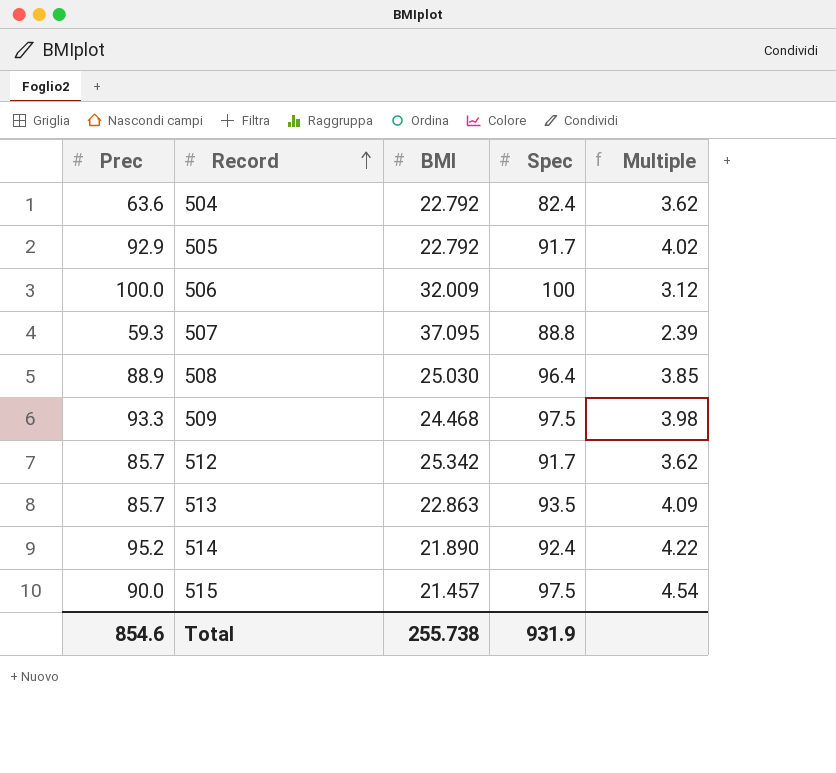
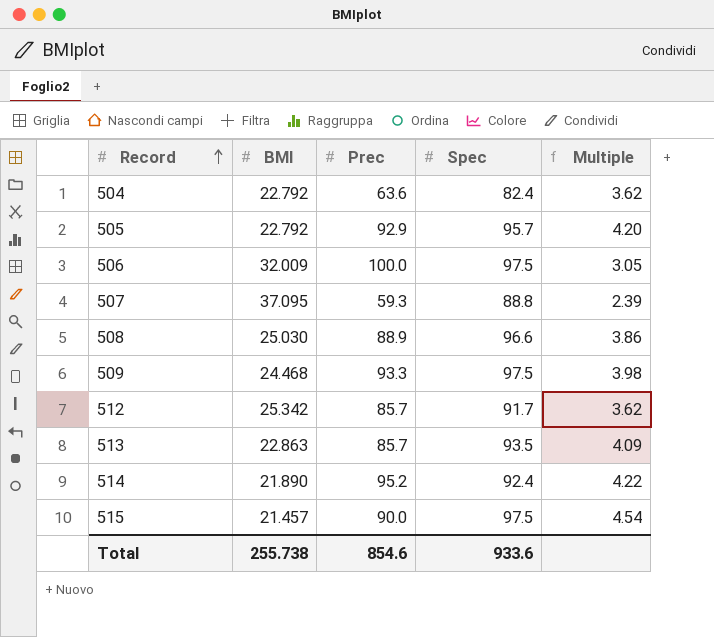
column Prec | position: 1 -> 3
505 | Spec: 91.7 -> 95.7
505 | Multiple: 4.02 -> 4.20
506 | Spec: 100 -> 97.5
506 | Multiple: 3.12 -> 3.05
508 | Spec: 96.4 -> 96.6
508 | Multiple: 3.85 -> 3.86
Total | Spec: 931.9 -> 933.6

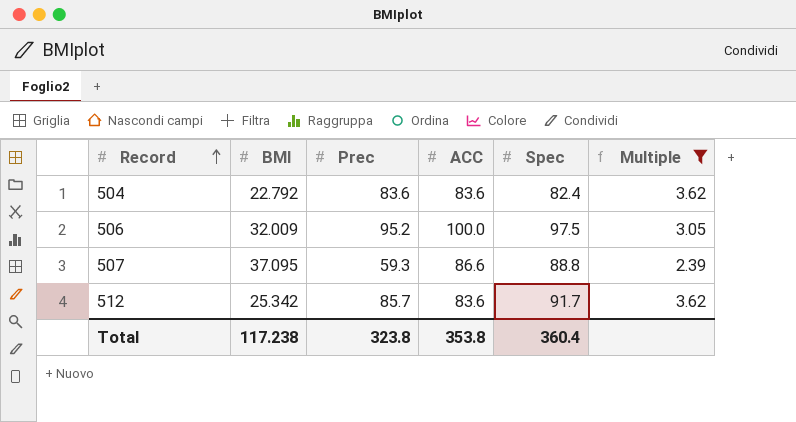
filter: none -> Multiple <= 3.62
column ACC | position: none -> 4
504 | Prec: 63.6 -> 83.6
506 | Prec: 100.0 -> 95.2
Total | BMI: 255.738 -> 117.238
Total | Prec: 854.6 -> 323.8
Total | Spec: 933.6 -> 360.4

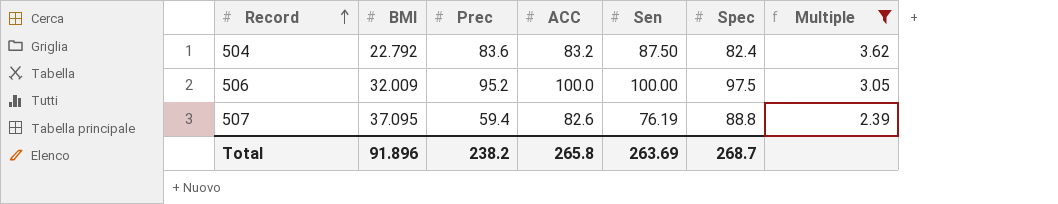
column Sen | position: none -> 5
row 512: 25.342 | 85.7 | 83.6 | 91.7 | 3.62 -> none
504 | ACC: 83.6 -> 83.2
507 | Prec: 59.3 -> 59.4
507 | ACC: 86.6 -> 82.6
Total | BMI: 117.238 -> 91.896
Total | Prec: 323.8 -> 238.2
Total | ACC: 353.8 -> 265.8
Total | Spec: 360.4 -> 268.7

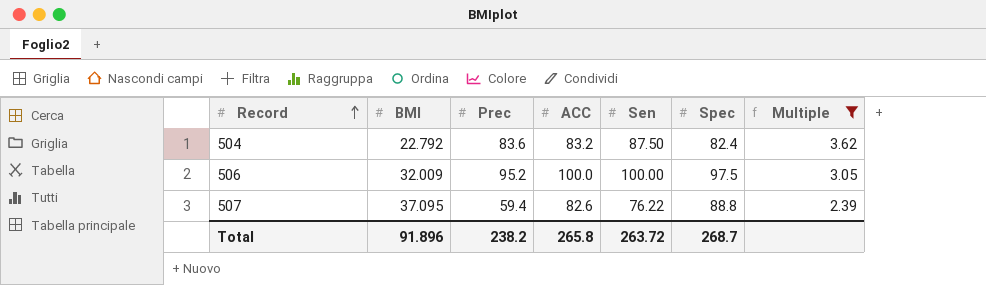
507 | Sen: 76.19 -> 76.22
Total | Sen: 263.69 -> 263.72

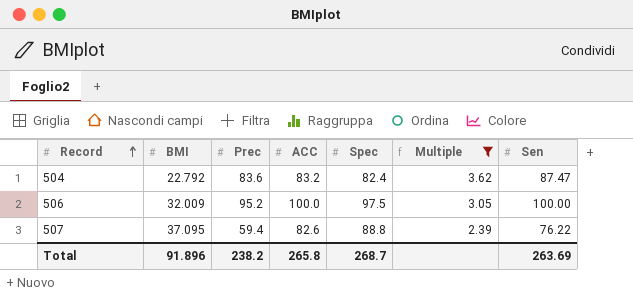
column Sen | position: 5 -> 7
504 | Sen: 87.50 -> 87.47
Total | Sen: 263.72 -> 263.69

